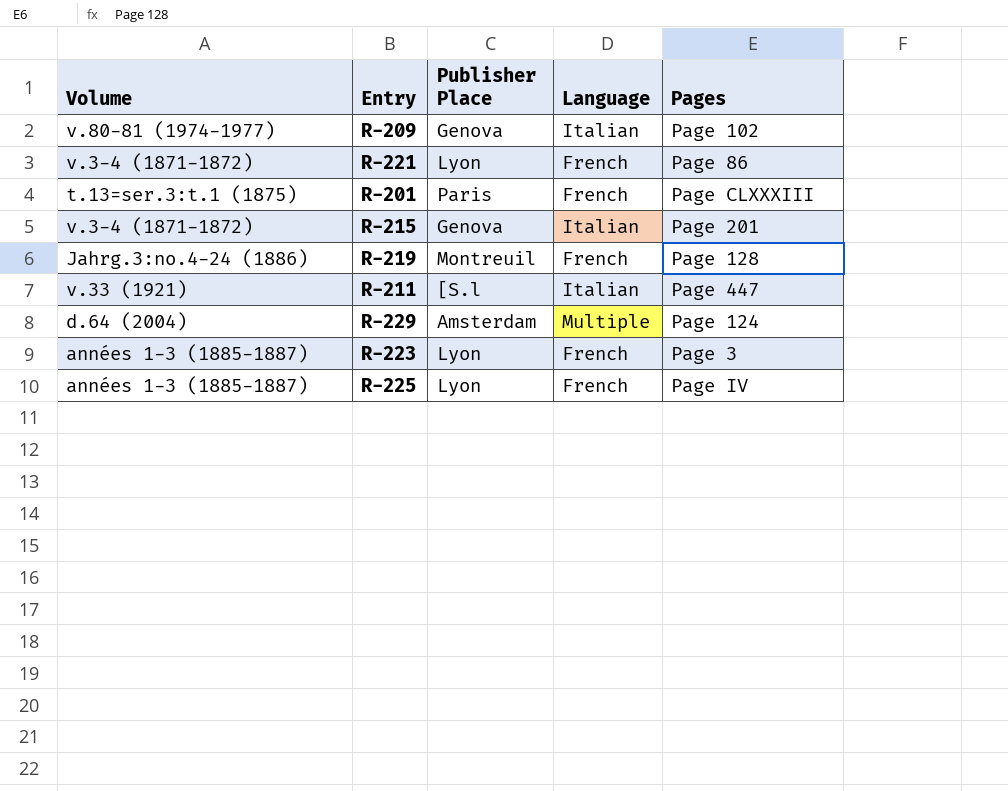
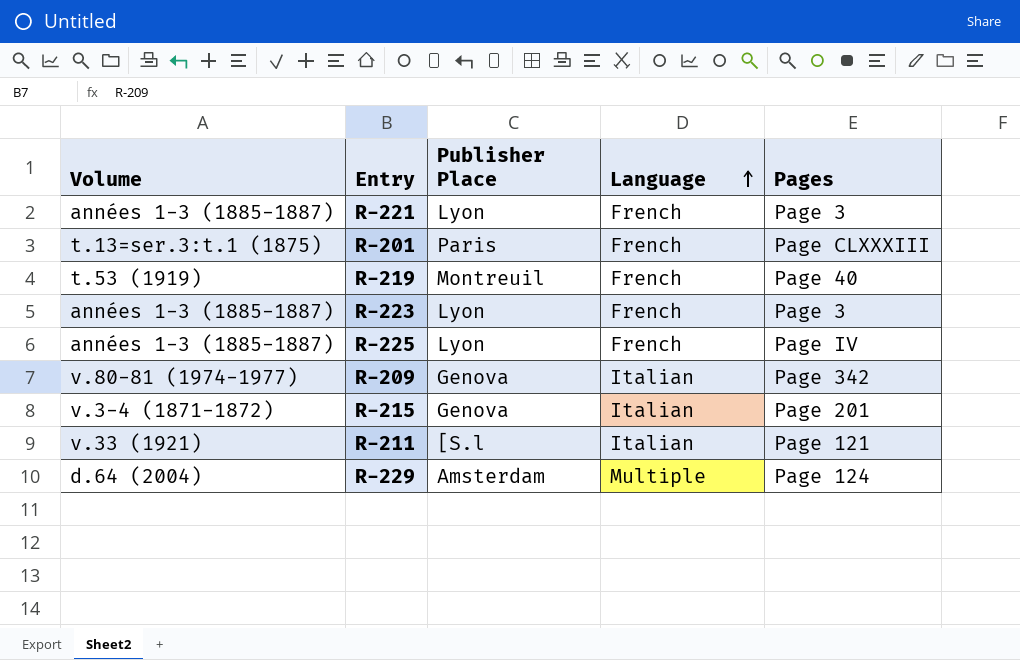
row order: none -> Language ascending
R-221 | Volume: v.3-4 (1871-1872) -> années 1-3 (1885-1887)
R-221 | Pages: Page 86 -> Page 3
R-219 | Volume: Jahrg.3:no.4-24 (1886) -> t.53 (1919)
R-219 | Pages: Page 128 -> Page 40
R-209 | Pages: Page 102 -> Page 342
R-211 | Pages: Page 447 -> Page 121

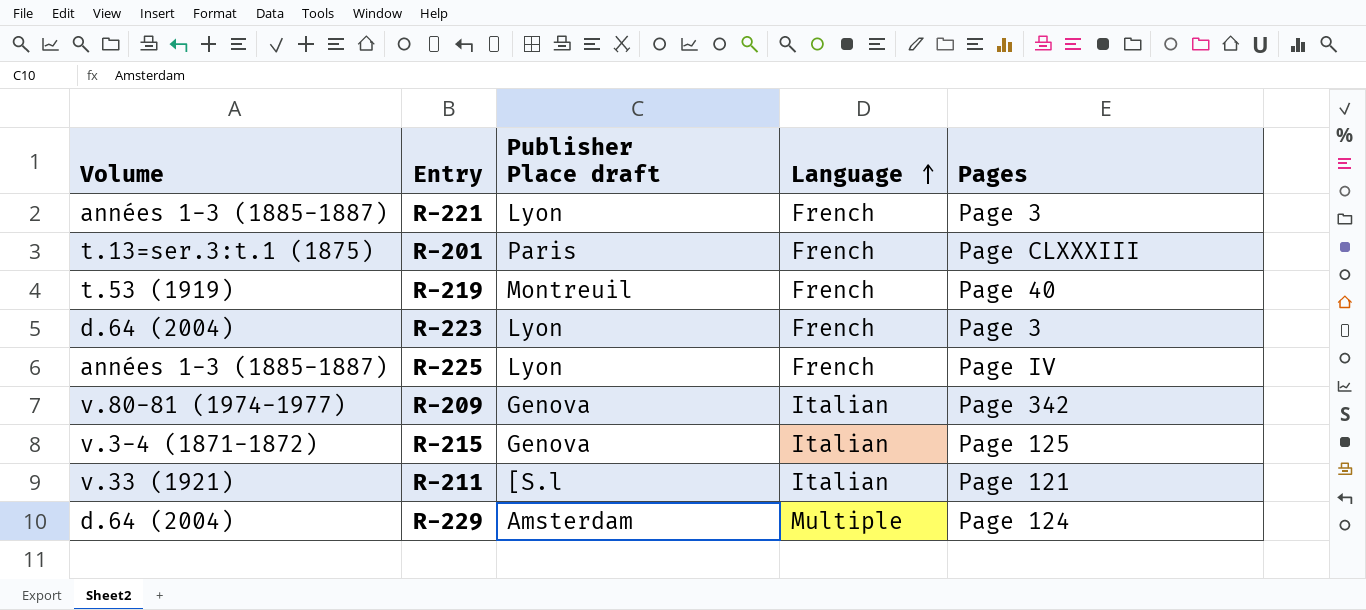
column name: Publisher Place -> Publisher Place draft
R-223 | Volume: années 1-3 (1885-1887) -> d.64 (2004)
R-215 | Pages: Page 201 -> Page 125

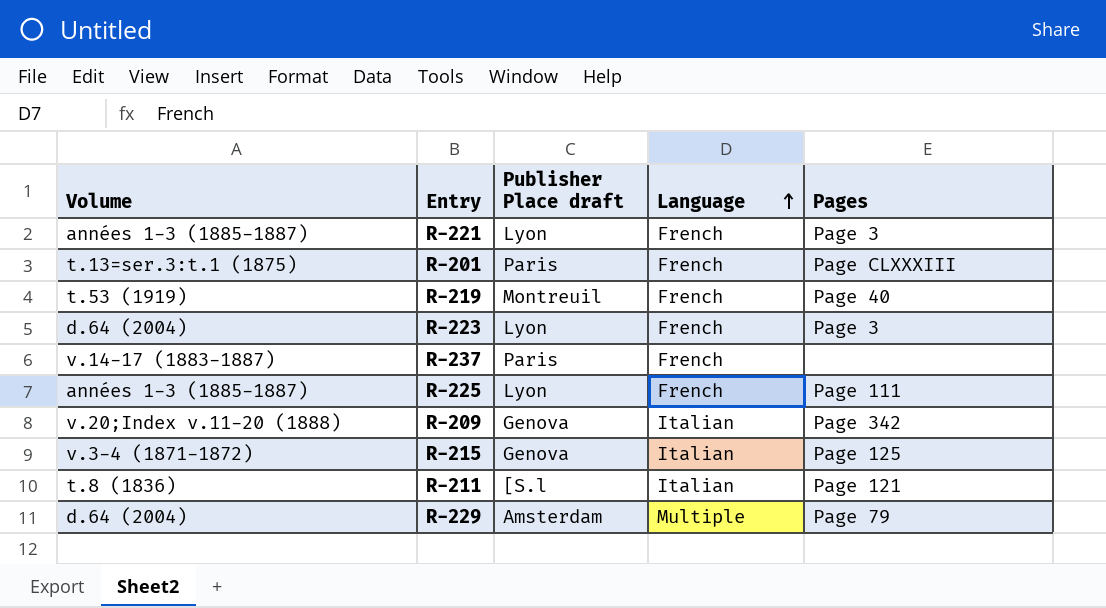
row R-237: none -> v.14-17 (1883-1887) | Paris | French | none
R-225 | Pages: Page IV -> Page 111
R-209 | Volume: v.80-81 (1974-1977) -> v.20;Index v.11-20 (1888)
R-211 | Volume: v.33 (1921) -> t.8 (1836)
R-229 | Pages: Page 124 -> Page 79

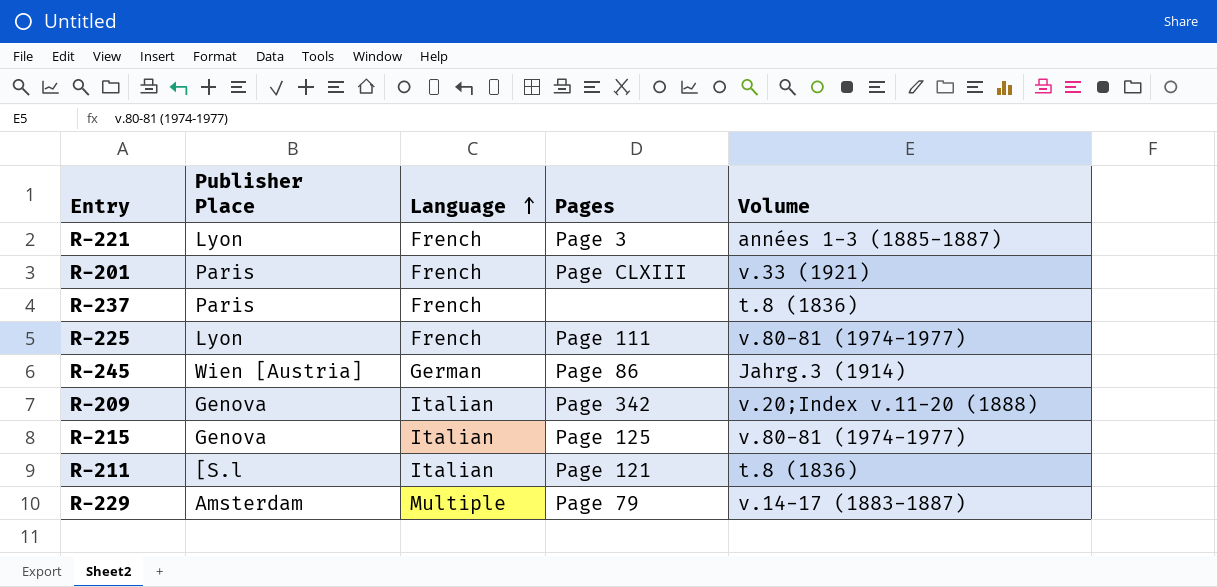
column name: Publisher Place draft -> Publisher Place
column Volume | position: 1 -> 5
row R-219: t.53 (1919) | Montreuil | French | Page 40 -> none
row R-223: d.64 (2004) | Lyon | French | Page 3 -> none
R-201 | Pages: Page CLXXXIII -> Page CLXIII
R-201 | Volume: t.13=ser.3:t.1 (1875) -> v.33 (1921)
R-237 | Volume: v.14-17 (1883-1887) -> t.8 (1836)
R-225 | Volume: années 1-3 (1885-1887) -> v.80-81 (1974-1977)
row R-245: none -> Wien [Austria] | German | Page 86 | Jahrg.3 (1914)
R-215 | Volume: v.3-4 (1871-1872) -> v.80-81 (1974-1977)
R-229 | Volume: d.64 (2004) -> v.14-17 (1883-1887)

